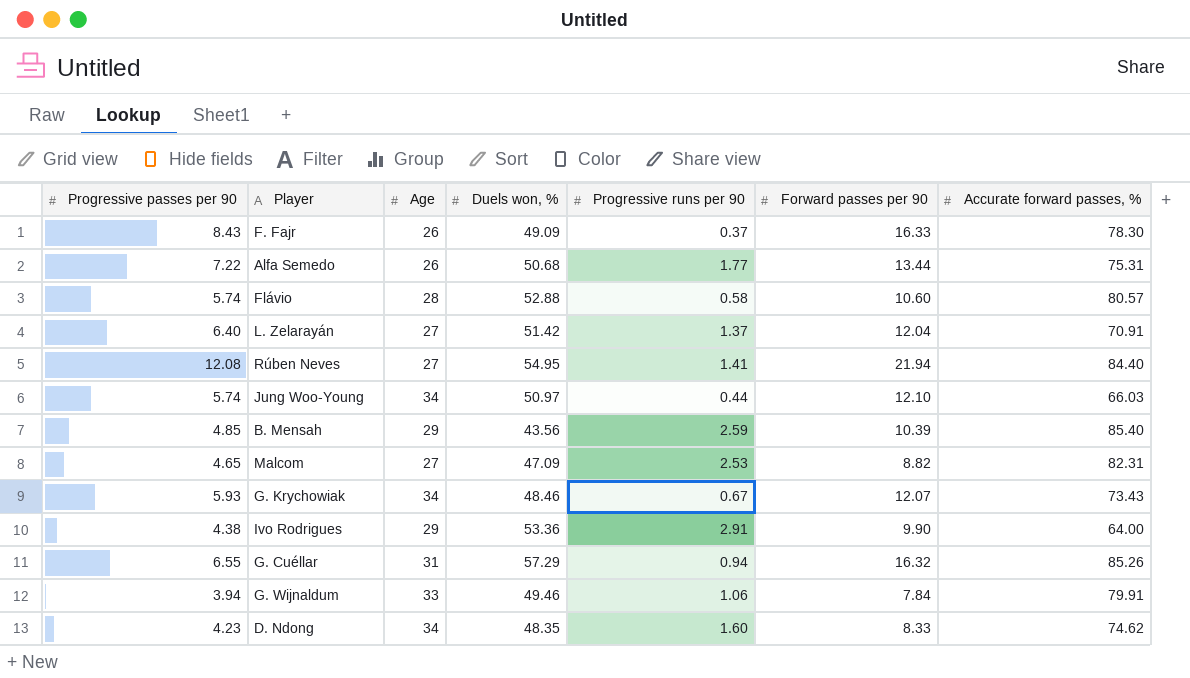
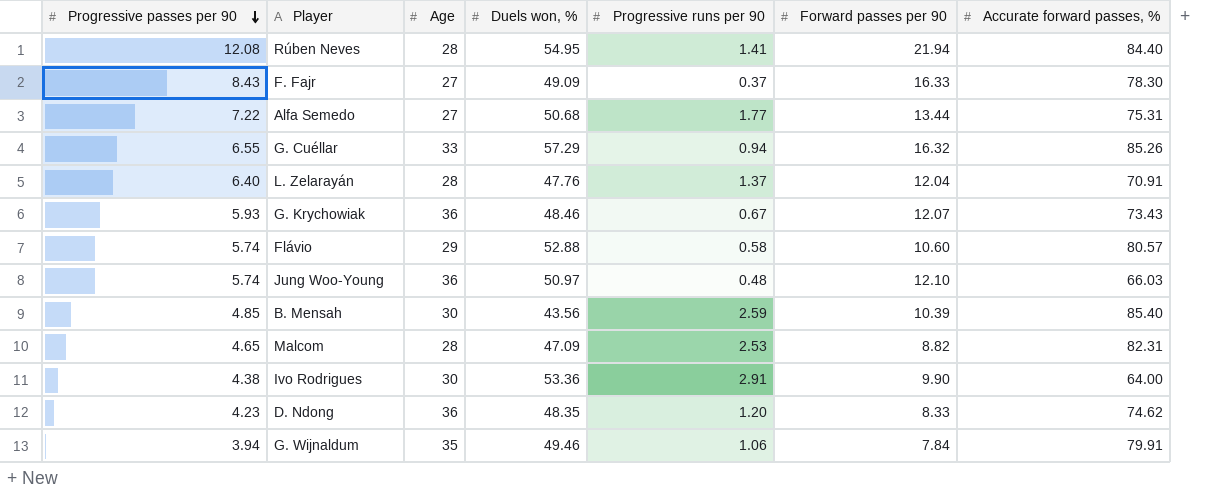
row order: none -> Progressive passes per 90 descending
Rúben Neves | Age: 27 -> 28
F. Fajr | Age: 26 -> 27
Alfa Semedo | Age: 26 -> 27
G. Cuéllar | Age: 31 -> 33
L. Zelarayán | Age: 27 -> 28
L. Zelarayán | Duels won, %: 51.42 -> 47.76
G. Krychowiak | Age: 34 -> 36
Flávio | Age: 28 -> 29
Jung Woo-Young | Age: 34 -> 36
Jung Woo-Young | Progressive runs per 90: 0.44 -> 0.48
B. Mensah | Age: 29 -> 30
Malcom | Age: 27 -> 28
Ivo Rodrigues | Age: 29 -> 30
D. Ndong | Age: 34 -> 36
D. Ndong | Progressive runs per 90: 1.60 -> 1.20
G. Wijnaldum | Age: 33 -> 35

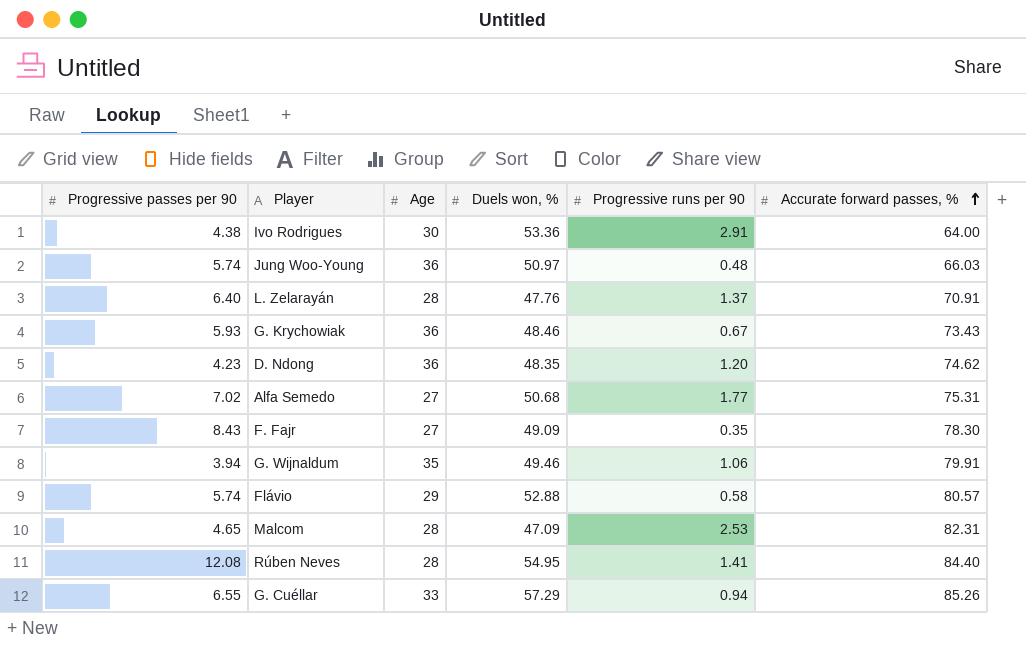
row order: Progressive passes per 90 descending -> Accurate forward passes, % ascending
column Forward passes per 90 | position: 6 -> none
row B. Mensah: 4.85 | 30 | 43.56 | 2.59 | 10.39 | 85.40 -> none
Alfa Semedo | Progressive passes per 90: 7.22 -> 7.02
F. Fajr | Progressive runs per 90: 0.37 -> 0.35

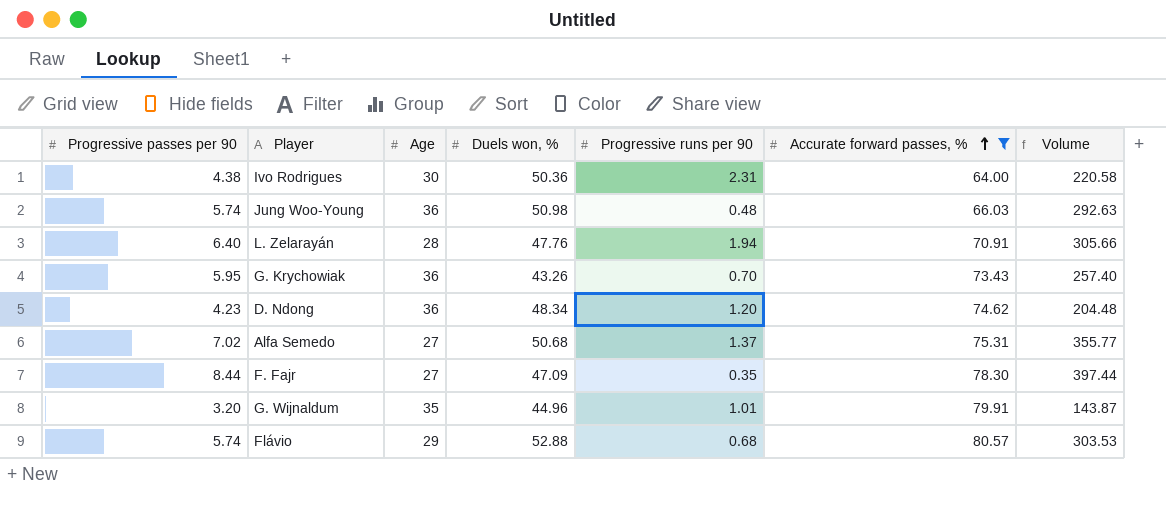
filter: none -> Accurate forward passes, % <= 80.57
column Volume | formula: none -> [Progressive passes per 90] * [Duels won, %]
Ivo Rodrigues | Duels won, %: 53.36 -> 50.36
Ivo Rodrigues | Progressive runs per 90: 2.91 -> 2.31
Jung Woo-Young | Duels won, %: 50.97 -> 50.98
L. Zelarayán | Progressive runs per 90: 1.37 -> 1.94
G. Krychowiak | Progressive passes per 90: 5.93 -> 5.95
G. Krychowiak | Duels won, %: 48.46 -> 43.26
G. Krychowiak | Progressive runs per 90: 0.67 -> 0.70
D. Ndong | Duels won, %: 48.35 -> 48.34
Alfa Semedo | Progressive runs per 90: 1.77 -> 1.37
F. Fajr | Progressive passes per 90: 8.43 -> 8.44
F. Fajr | Duels won, %: 49.09 -> 47.09
G. Wijnaldum | Progressive passes per 90: 3.94 -> 3.20
G. Wijnaldum | Duels won, %: 49.46 -> 44.96
G. Wijnaldum | Progressive runs per 90: 1.06 -> 1.01
Flávio | Progressive runs per 90: 0.58 -> 0.68

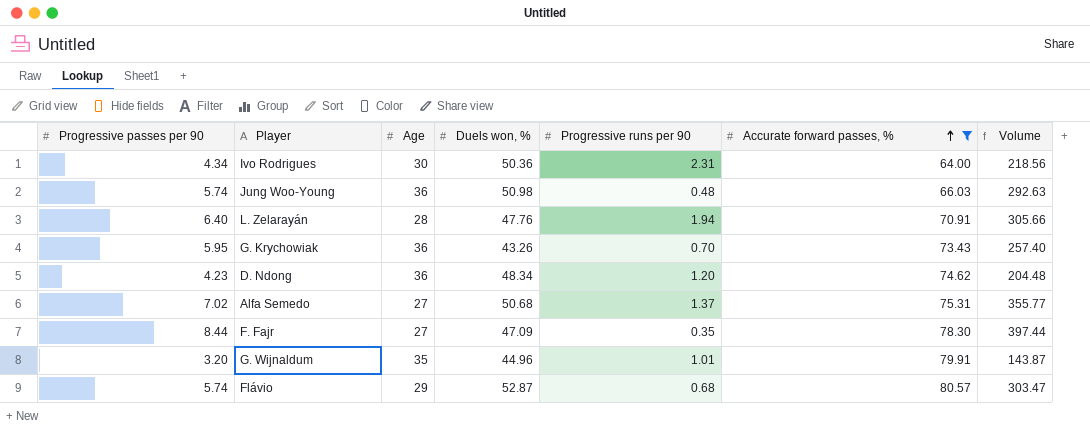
Ivo Rodrigues | Progressive passes per 90: 4.38 -> 4.34
Ivo Rodrigues | Volume: 220.58 -> 218.56
Flávio | Duels won, %: 52.88 -> 52.87
Flávio | Volume: 303.53 -> 303.47

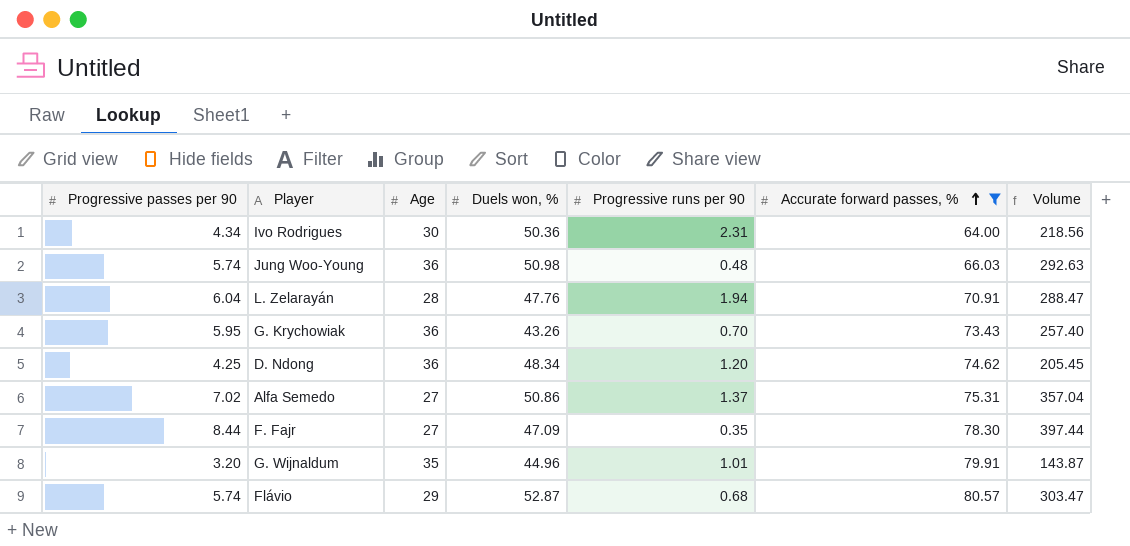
L. Zelarayán | Progressive passes per 90: 6.40 -> 6.04
L. Zelarayán | Volume: 305.66 -> 288.47
D. Ndong | Progressive passes per 90: 4.23 -> 4.25
D. Ndong | Volume: 204.48 -> 205.45
Alfa Semedo | Duels won, %: 50.68 -> 50.86
Alfa Semedo | Volume: 355.77 -> 357.04

